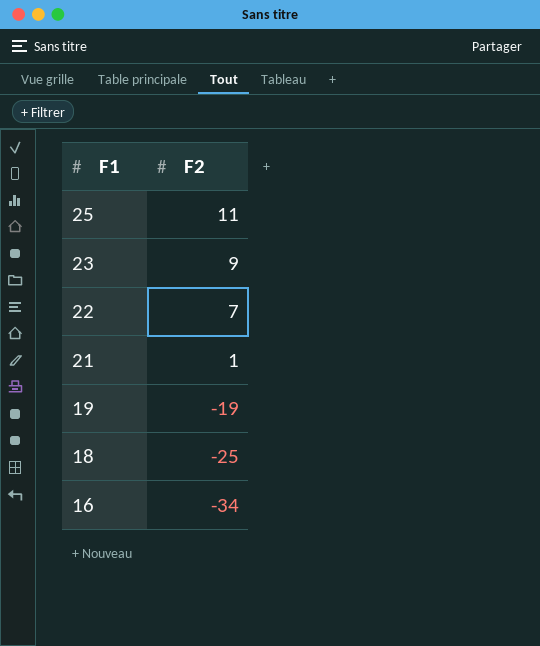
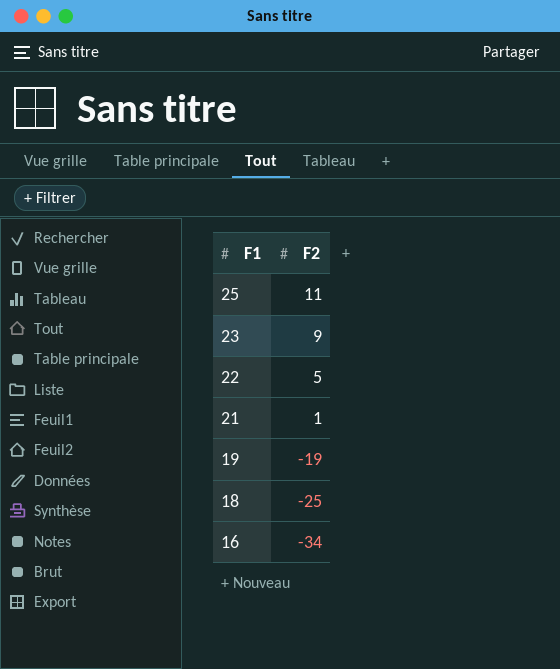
22 | F2: 7 -> 5

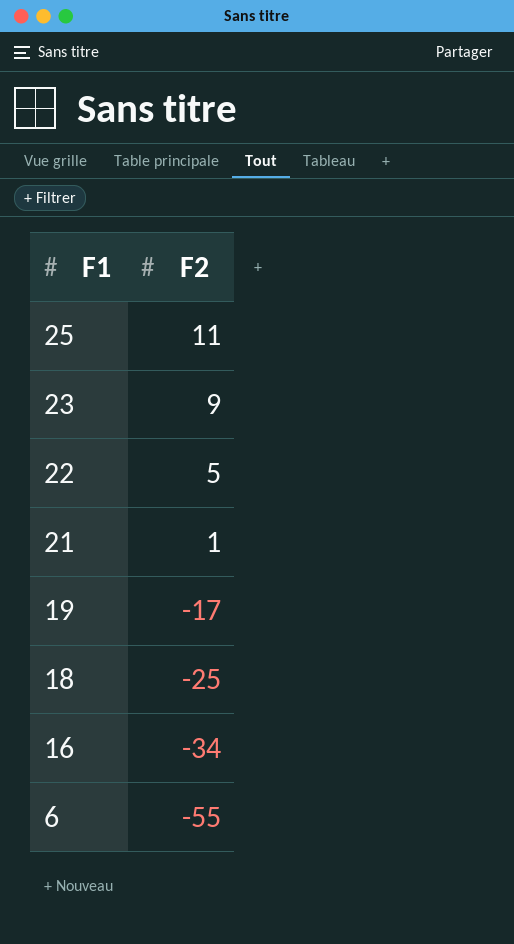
19 | F2: -19 -> -17
row 6: none -> -55

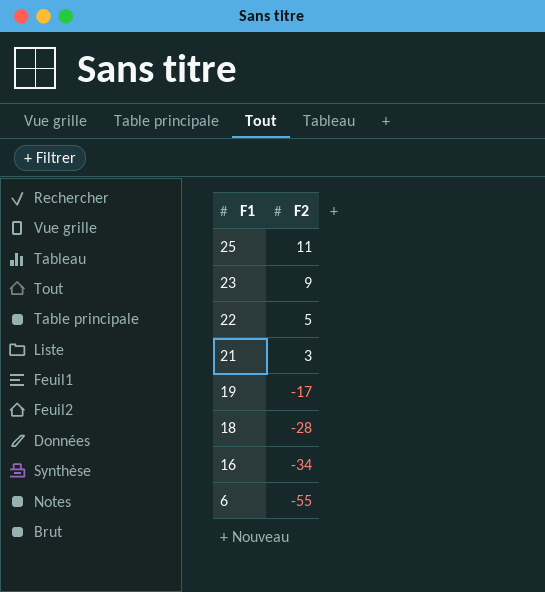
21 | F2: 1 -> 3
18 | F2: -25 -> -28

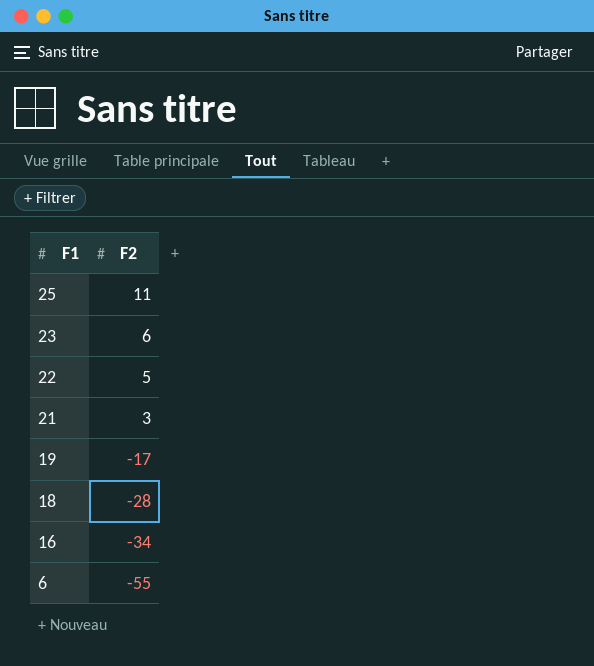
23 | F2: 9 -> 6

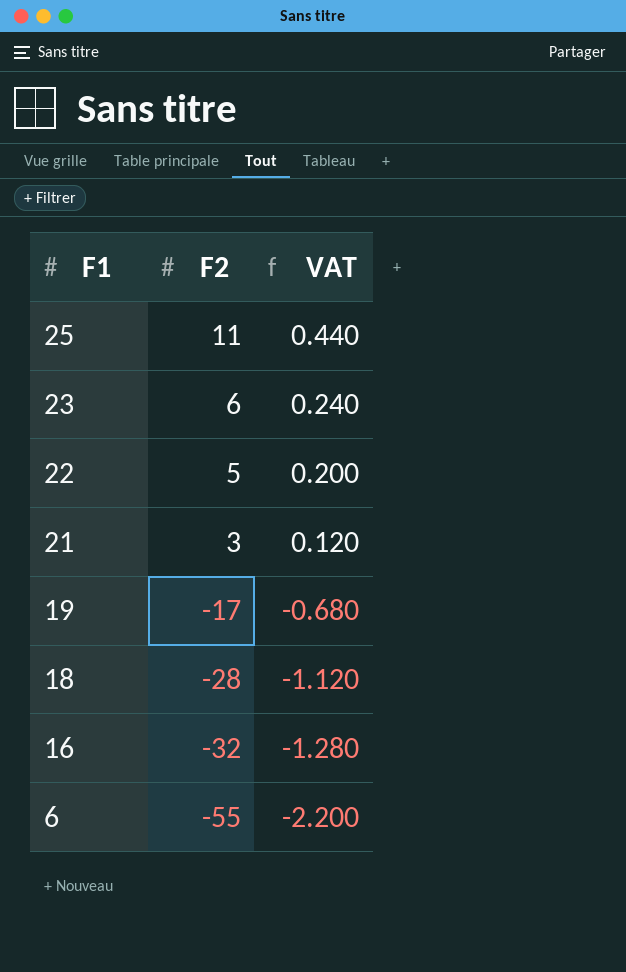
column VAT | formula: none -> [F2] * 0.04
16 | F2: -34 -> -32

